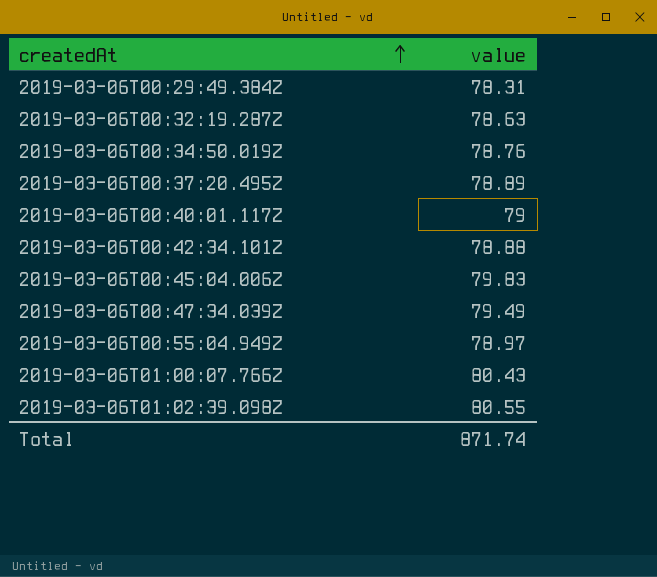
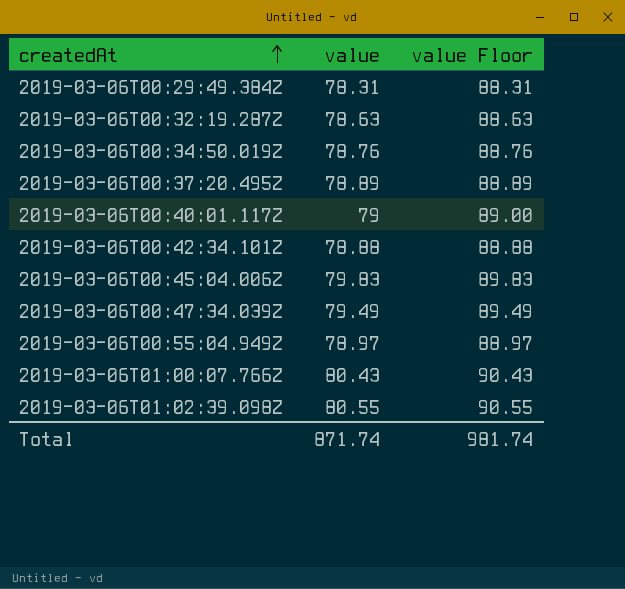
column value Floor | formula: none -> [value] + 10

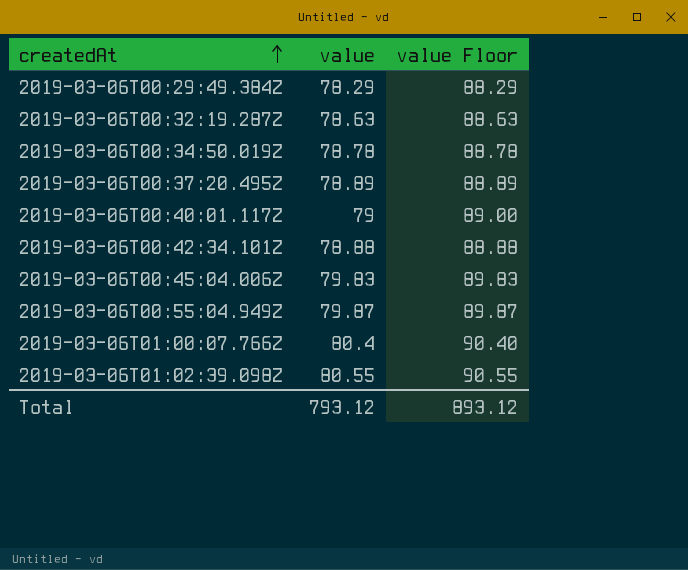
row 2019-03-06T00:47:34.039Z: 79.49 | 89.49 -> none
2019-03-06T00:29:49.384Z | value: 78.31 -> 78.29
2019-03-06T00:29:49.384Z | value Floor: 88.31 -> 88.29
2019-03-06T00:34:50.019Z | value: 78.76 -> 78.78
2019-03-06T00:34:50.019Z | value Floor: 88.76 -> 88.78
2019-03-06T00:55:04.949Z | value: 78.97 -> 79.87
2019-03-06T00:55:04.949Z | value Floor: 88.97 -> 89.87
2019-03-06T01:00:07.766Z | value: 80.43 -> 80.4
2019-03-06T01:00:07.766Z | value Floor: 90.43 -> 90.40
Total | value: 871.74 -> 793.12
Total | value Floor: 981.74 -> 893.12

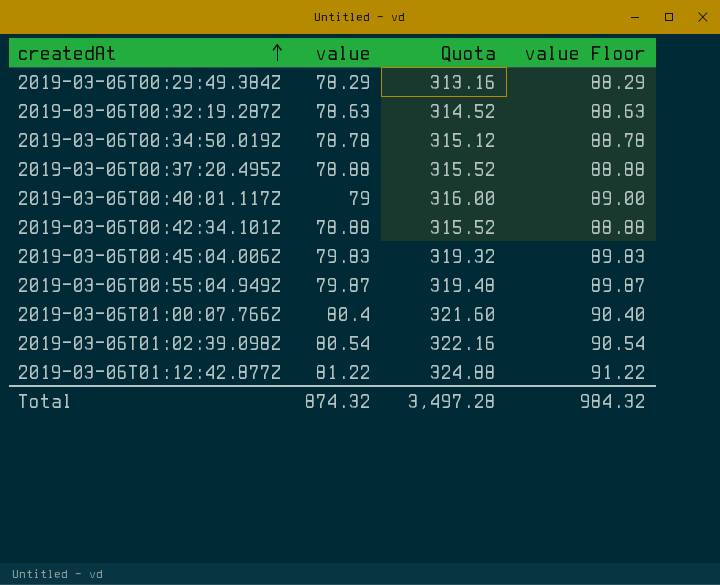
column Quota | formula: none -> [value] * 4
2019-03-06T00:37:20.495Z | value: 78.89 -> 78.88
2019-03-06T00:37:20.495Z | value Floor: 88.89 -> 88.88
2019-03-06T01:02:39.098Z | value: 80.55 -> 80.54
2019-03-06T01:02:39.098Z | value Floor: 90.55 -> 90.54
row 2019-03-06T01:12:42.877Z: none -> 81.22 | 324.88 | 91.22
Total | value: 793.12 -> 874.32
Total | value Floor: 893.12 -> 984.32

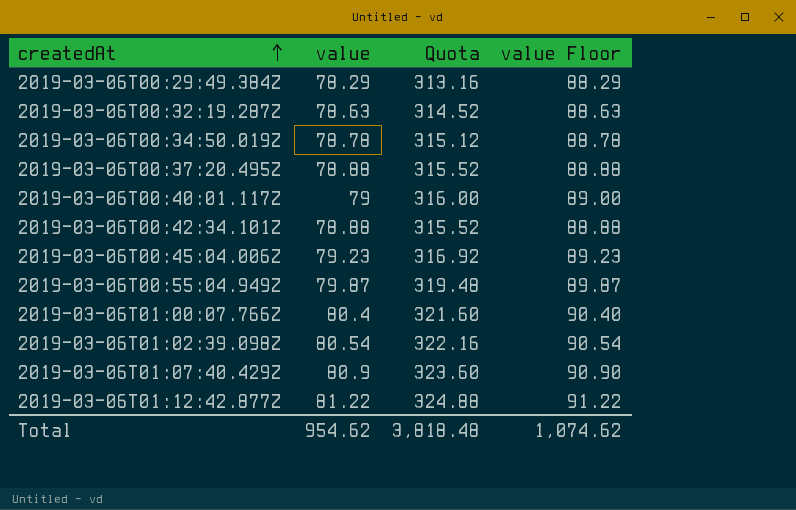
2019-03-06T00:45:04.006Z | value: 79.83 -> 79.23
2019-03-06T00:45:04.006Z | Quota: 319.32 -> 316.92
2019-03-06T00:45:04.006Z | value Floor: 89.83 -> 89.23
row 2019-03-06T01:07:40.429Z: none -> 80.9 | 323.60 | 90.90
Total | value: 874.32 -> 954.62
Total | Quota: 3,497.28 -> 3,818.48
Total | value Floor: 984.32 -> 1,074.62

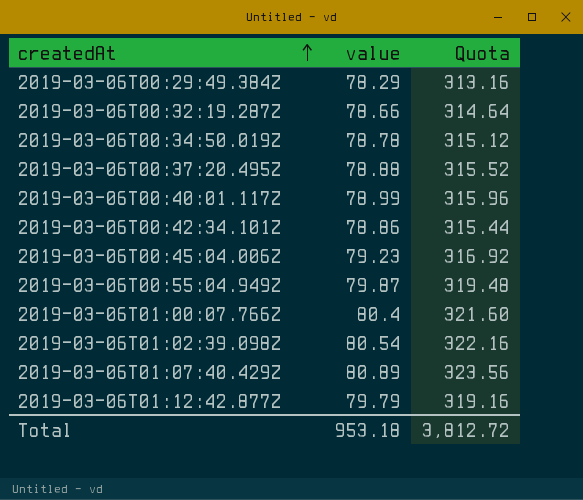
column value Floor | formula: [value] + 10 -> none
2019-03-06T00:32:19.287Z | value: 78.63 -> 78.66
2019-03-06T00:32:19.287Z | Quota: 314.52 -> 314.64
2019-03-06T00:40:01.117Z | value: 79 -> 78.99
2019-03-06T00:40:01.117Z | Quota: 316.00 -> 315.96
2019-03-06T00:42:34.101Z | value: 78.88 -> 78.86
2019-03-06T00:42:34.101Z | Quota: 315.52 -> 315.44
2019-03-06T01:07:40.429Z | value: 80.9 -> 80.89
2019-03-06T01:07:40.429Z | Quota: 323.60 -> 323.56
2019-03-06T01:12:42.877Z | value: 81.22 -> 79.79
2019-03-06T01:12:42.877Z | Quota: 324.88 -> 319.16
Total | value: 954.62 -> 953.18
Total | Quota: 3,818.48 -> 3,812.72

